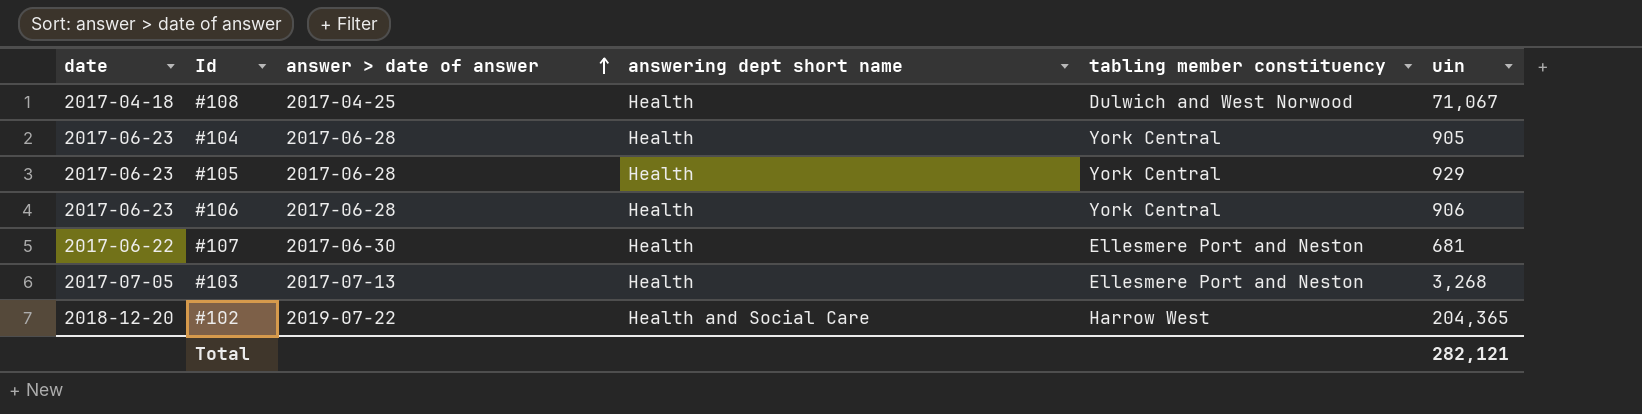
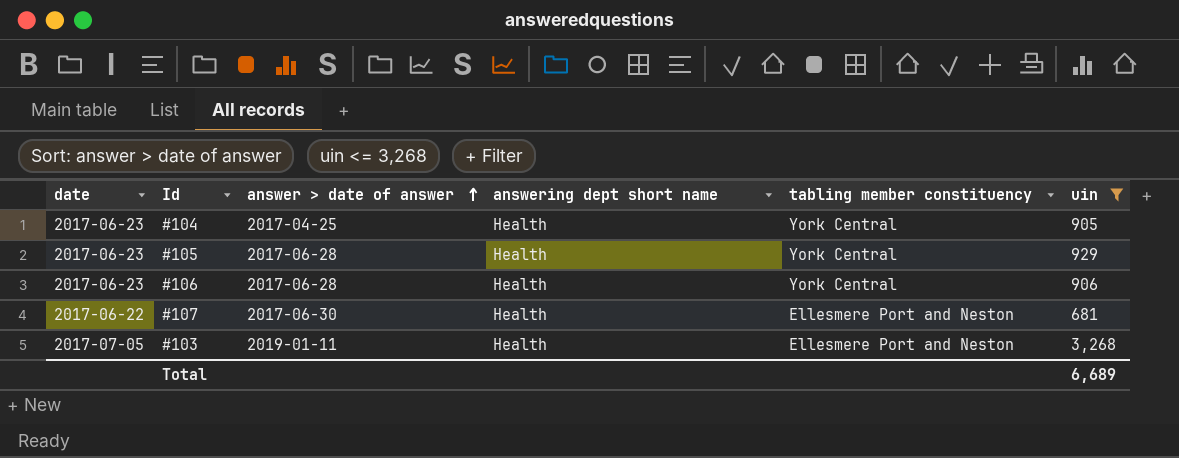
filter: none -> uin <= 3,268
#104 | answer > date of answer: 2017-06-28 -> 2017-04-25
#103 | answer > date of answer: 2017-07-13 -> 2019-01-11
Total | uin: 282,121 -> 6,689

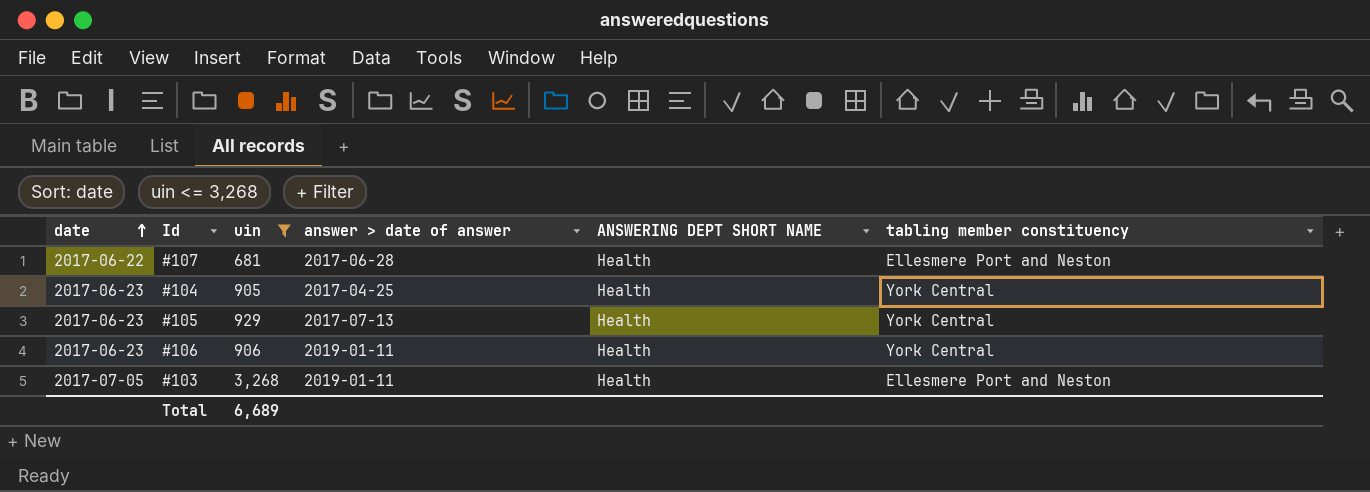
row order: answer > date of answer ascending -> date ascending
column uin | position: 6 -> 3
column name: answering dept short name -> ANSWERING DEPT SHORT NAME
#107 | answer > date of answer: 2017-06-30 -> 2017-06-28
#105 | answer > date of answer: 2017-06-28 -> 2017-07-13
#106 | answer > date of answer: 2017-06-28 -> 2019-01-11

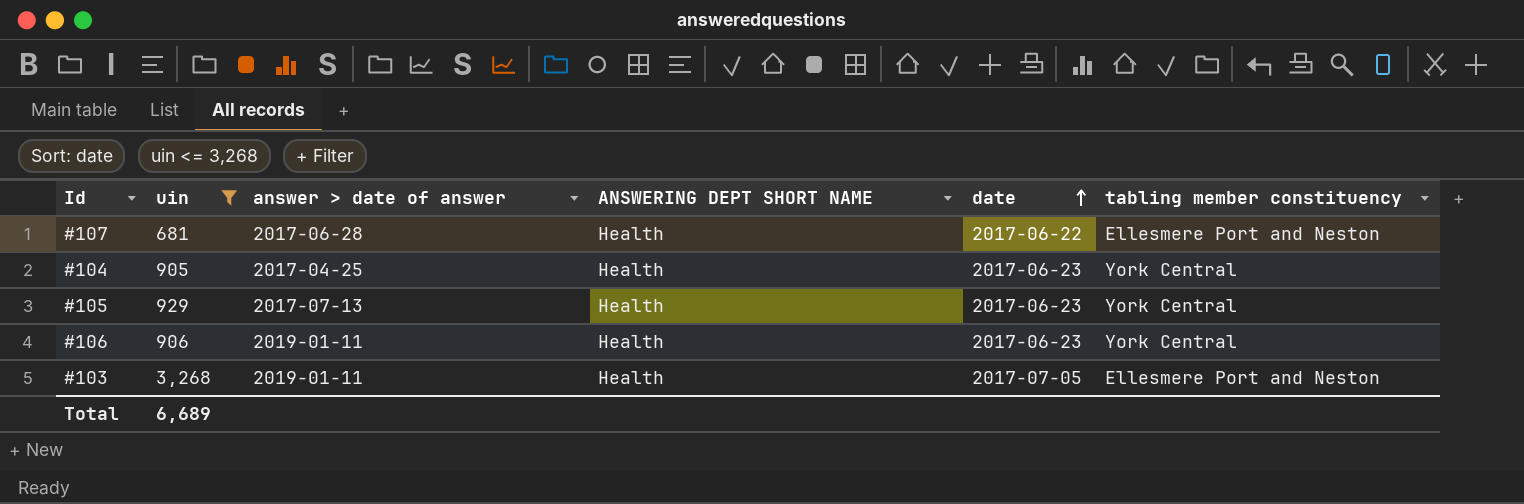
column date | position: 1 -> 5

